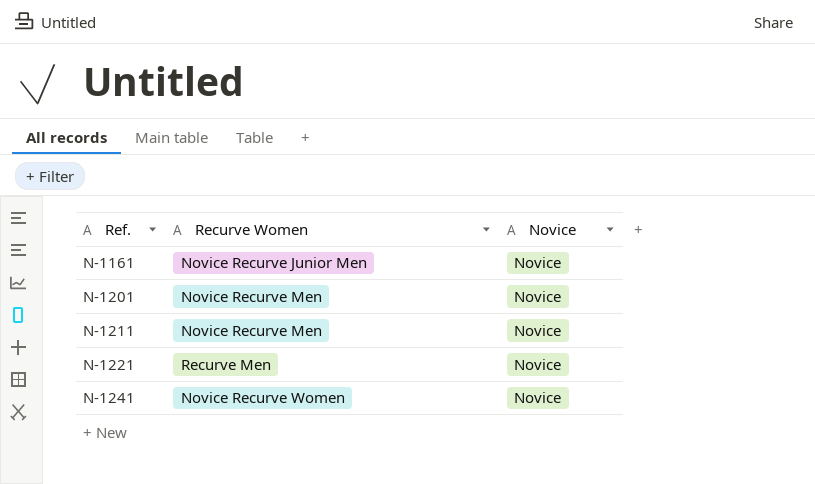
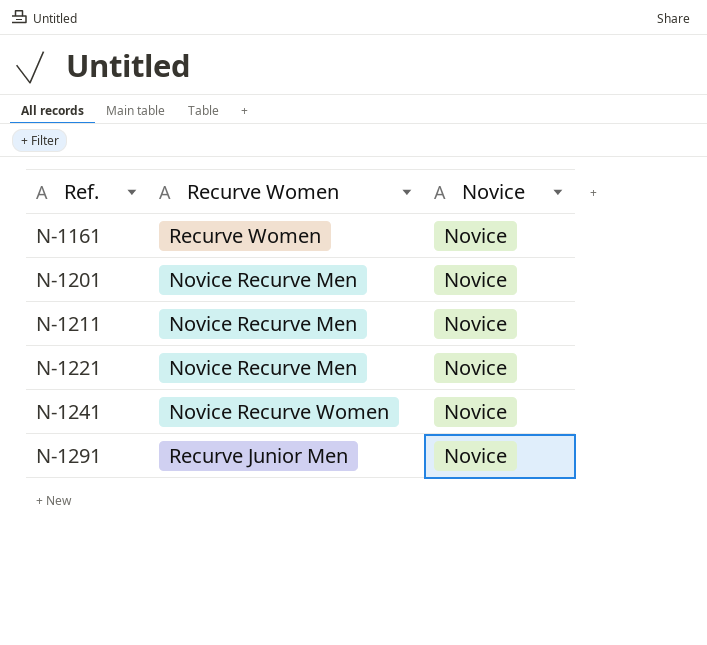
N-1161 | Recurve Women: Novice Recurve Junior Men -> Recurve Women
N-1221 | Recurve Women: Recurve Men -> Novice Recurve Men
row N-1291: none -> Recurve Junior Men | Novice

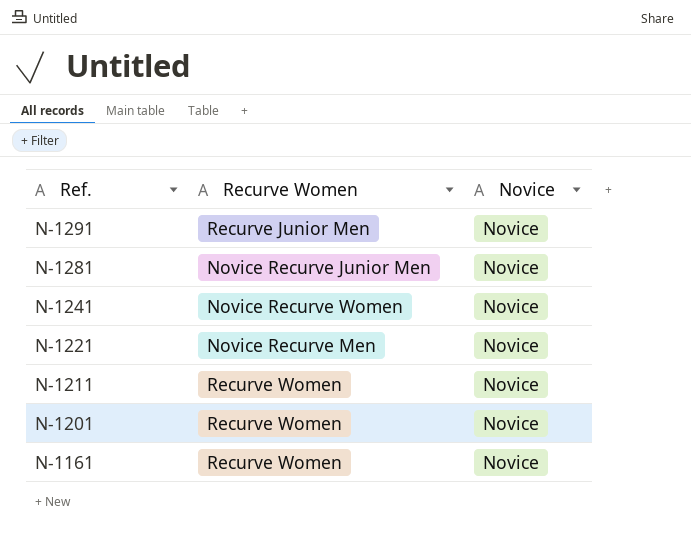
row order: Ref. ascending -> Ref. descending
row N-1281: none -> Novice Recurve Junior Men | Novice
N-1211 | Recurve Women: Novice Recurve Men -> Recurve Women
N-1201 | Recurve Women: Novice Recurve Men -> Recurve Women

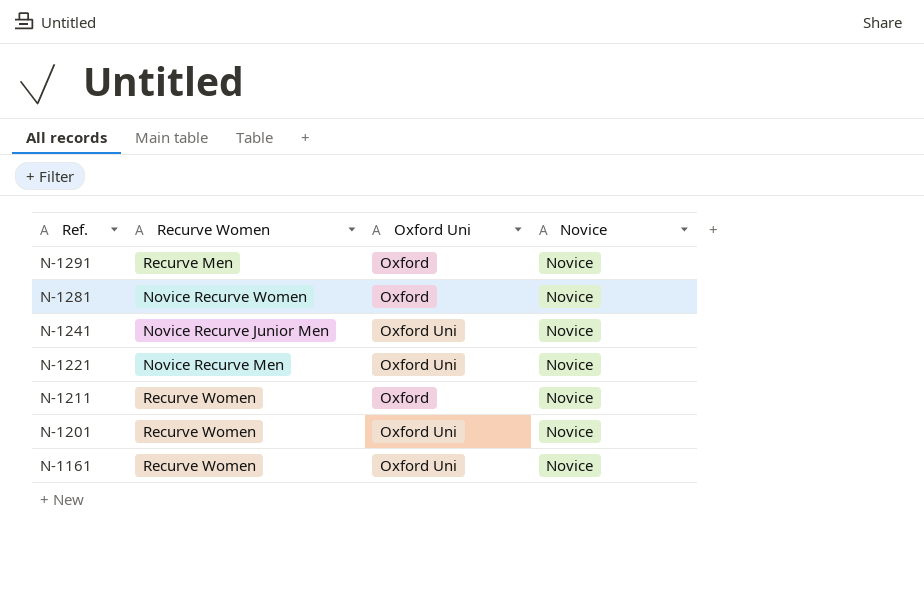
column Oxford Uni | position: none -> 3
N-1291 | Recurve Women: Recurve Junior Men -> Recurve Men
N-1281 | Recurve Women: Novice Recurve Junior Men -> Novice Recurve Women
N-1241 | Recurve Women: Novice Recurve Women -> Novice Recurve Junior Men

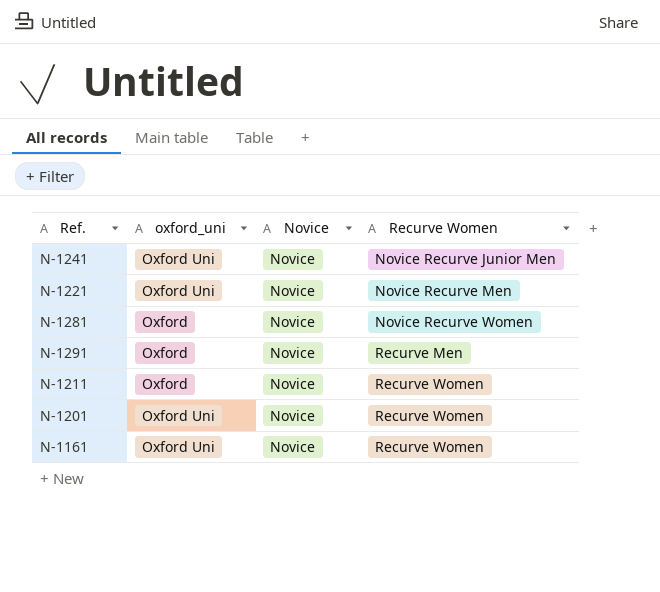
row order: Ref. descending -> Recurve Women ascending
column name: Oxford Uni -> oxford_uni
column Recurve Women | position: 2 -> 4

